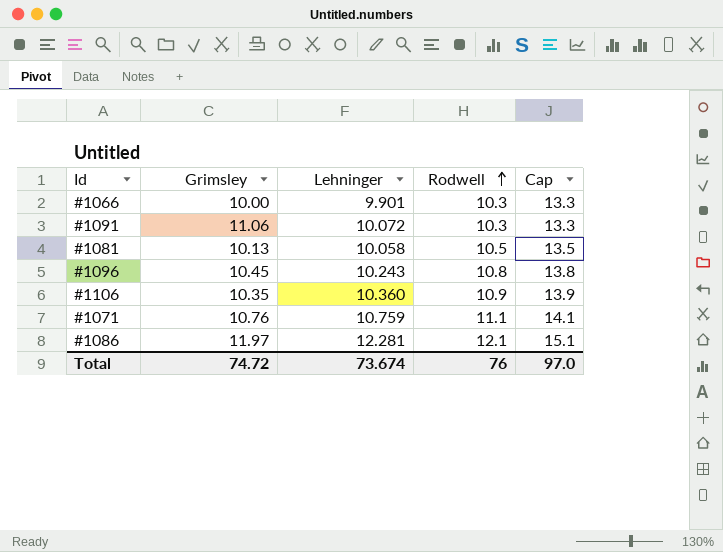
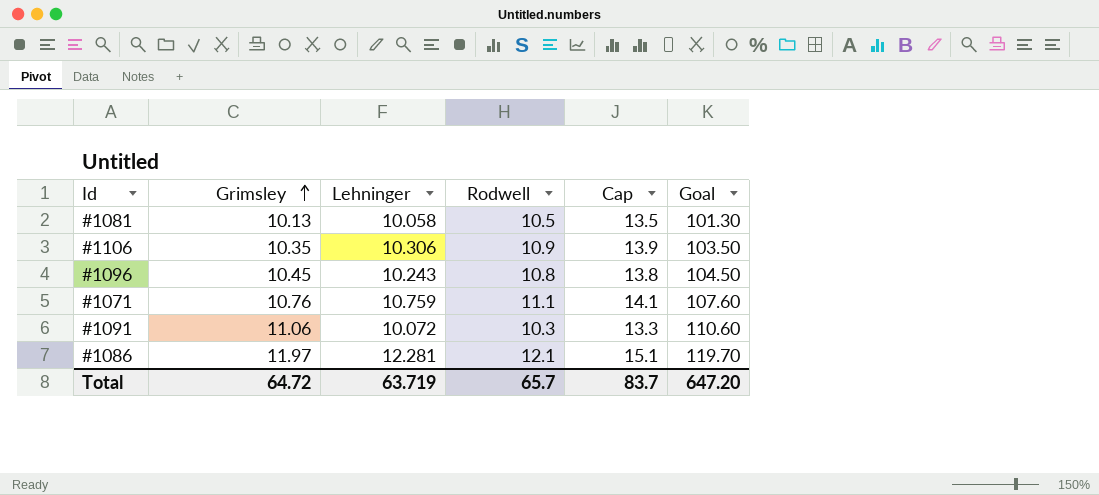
row order: Rodwell ascending -> Grimsley ascending
column Goal | formula: none -> [Grimsley] * 10
row #1066: 10.00 | 9.901 | 10.3 | 13.3 -> none
#1106 | Lehninger: 10.360 -> 10.306
Total | Grimsley: 74.72 -> 64.72
Total | Lehninger: 73.674 -> 63.719
Total | Rodwell: 76 -> 65.7
Total | Cap: 97.0 -> 83.7

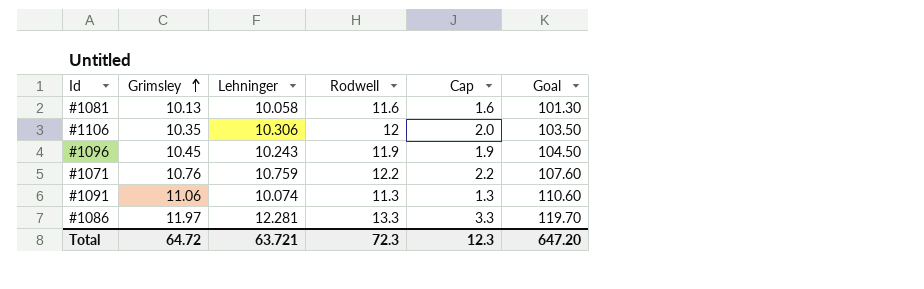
column Cap | formula: [Rodwell] + 3 -> [Rodwell] - 10
#1081 | Rodwell: 10.5 -> 11.6
#1106 | Rodwell: 10.9 -> 12
#1096 | Rodwell: 10.8 -> 11.9
#1071 | Rodwell: 11.1 -> 12.2
#1091 | Lehninger: 10.072 -> 10.074
#1091 | Rodwell: 10.3 -> 11.3
#1086 | Rodwell: 12.1 -> 13.3
Total | Lehninger: 63.719 -> 63.721
Total | Rodwell: 65.7 -> 72.3
Total | Cap: 83.7 -> 12.3

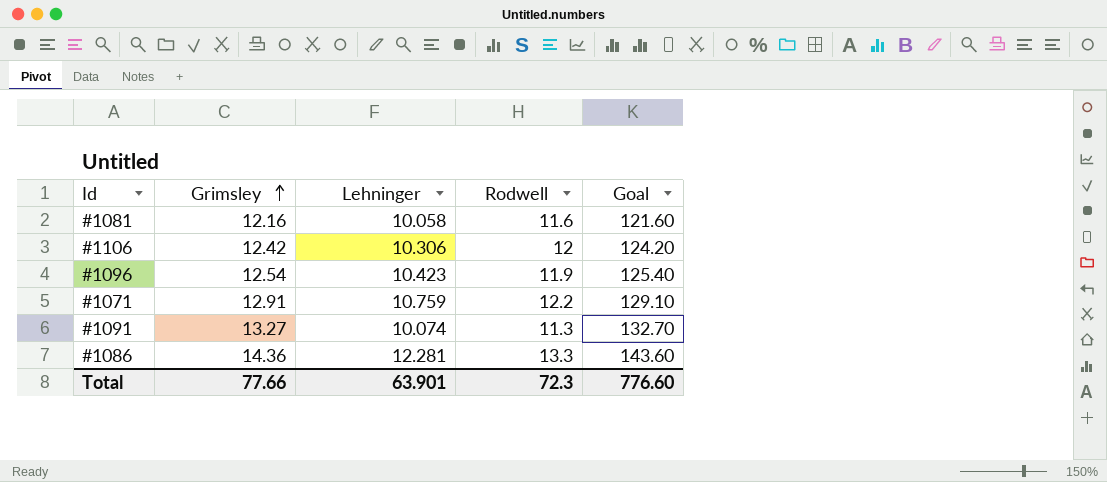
column Cap | formula: [Rodwell] - 10 -> none
#1081 | Grimsley: 10.13 -> 12.16
#1081 | Goal: 101.30 -> 121.60
#1106 | Grimsley: 10.35 -> 12.42
#1106 | Goal: 103.50 -> 124.20
#1096 | Grimsley: 10.45 -> 12.54
#1096 | Lehninger: 10.243 -> 10.423
#1096 | Goal: 104.50 -> 125.40
#1071 | Grimsley: 10.76 -> 12.91
#1071 | Goal: 107.60 -> 129.10
#1091 | Grimsley: 11.06 -> 13.27
#1091 | Goal: 110.60 -> 132.70
#1086 | Grimsley: 11.97 -> 14.36
#1086 | Goal: 119.70 -> 143.60
Total | Grimsley: 64.72 -> 77.66
Total | Lehninger: 63.721 -> 63.901
Total | Goal: 647.20 -> 776.60

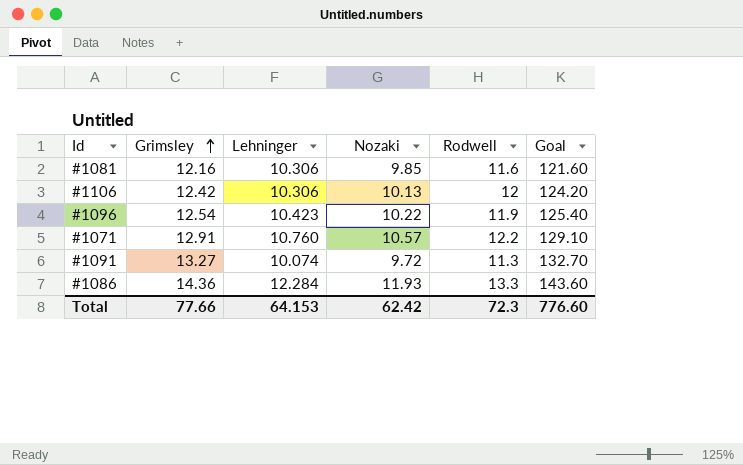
column Nozaki | position: none -> 4
#1081 | Lehninger: 10.058 -> 10.306
#1071 | Lehninger: 10.759 -> 10.760
#1086 | Lehninger: 12.281 -> 12.284
Total | Lehninger: 63.901 -> 64.153

